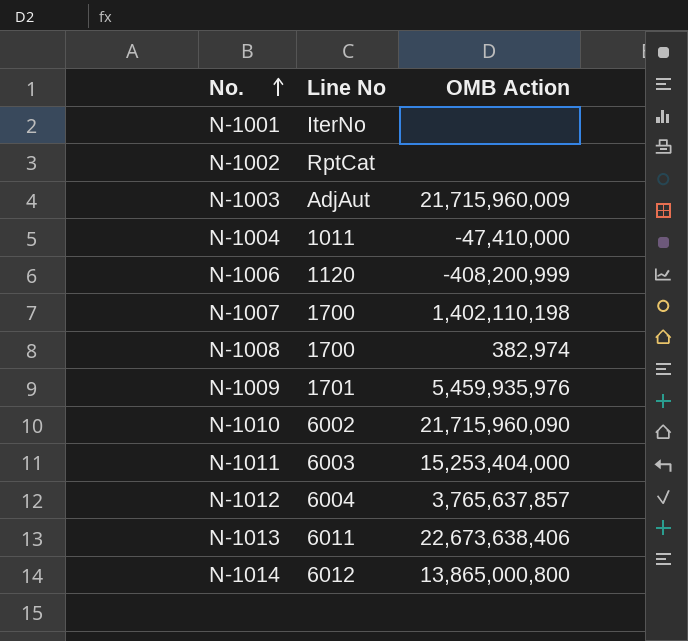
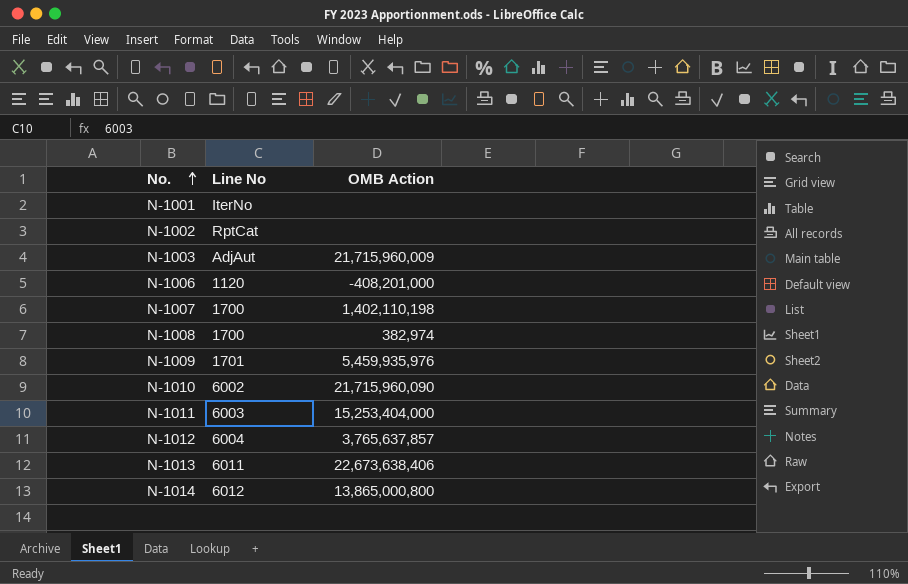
row N-1004: 1011 | -47,410,000 -> none
N-1006 | OMB Action: -408,200,999 -> -408,201,000

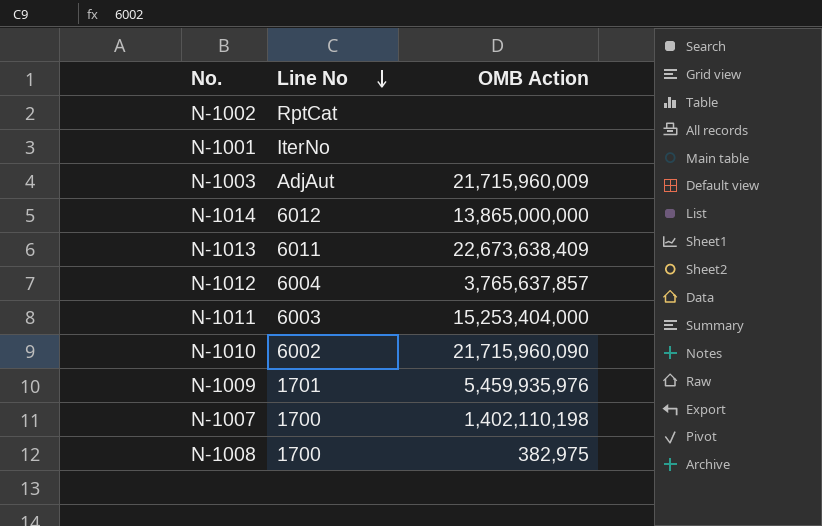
row order: No. ascending -> Line No descending
row N-1006: 1120 | -408,201,000 -> none
N-1014 | OMB Action: 13,865,000,800 -> 13,865,000,000
N-1013 | OMB Action: 22,673,638,406 -> 22,673,638,409
N-1008 | OMB Action: 382,974 -> 382,975

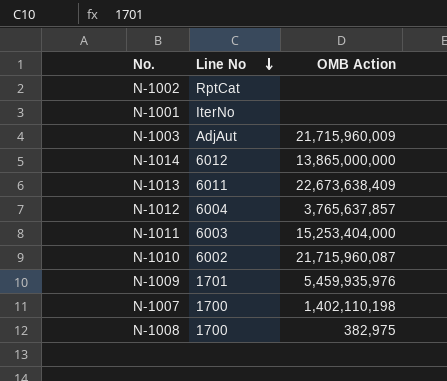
N-1010 | OMB Action: 21,715,960,090 -> 21,715,960,087

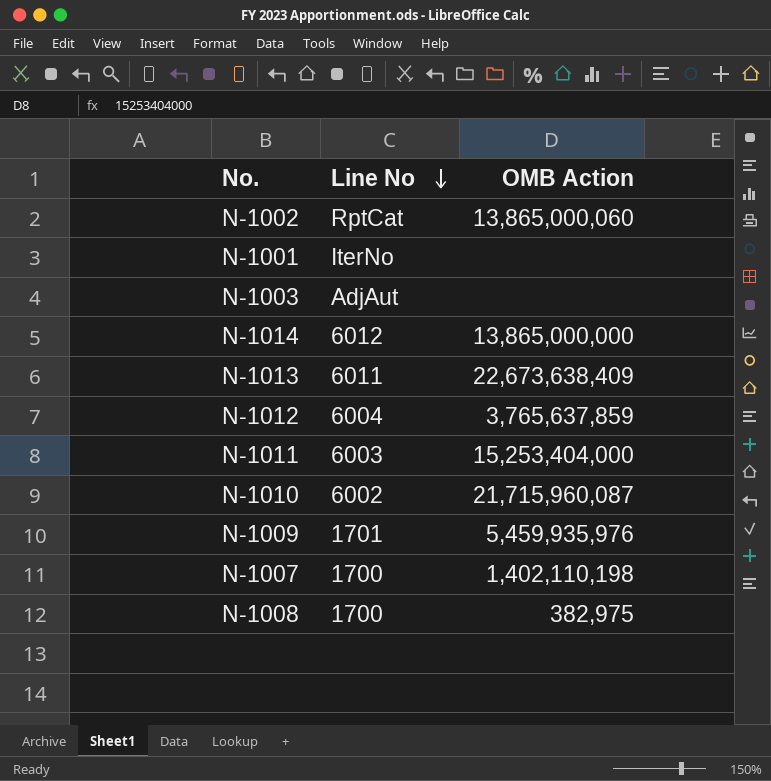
N-1002 | OMB Action: none -> 13,865,000,060
N-1003 | OMB Action: 21,715,960,009 -> none
N-1012 | OMB Action: 3,765,637,857 -> 3,765,637,859

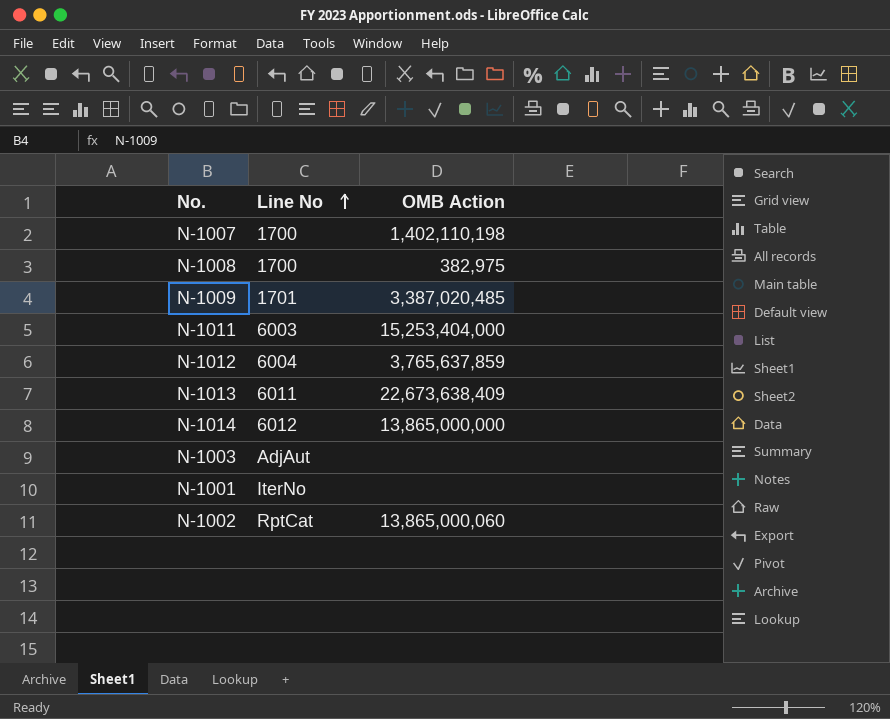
row order: Line No descending -> Line No ascending
row N-1010: 6002 | 21,715,960,087 -> none
N-1009 | OMB Action: 5,459,935,976 -> 3,387,020,485

